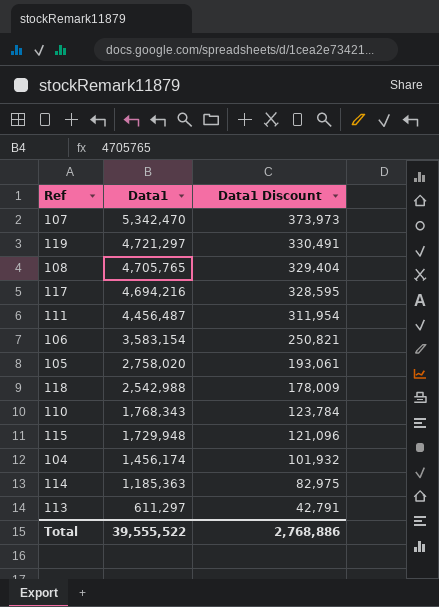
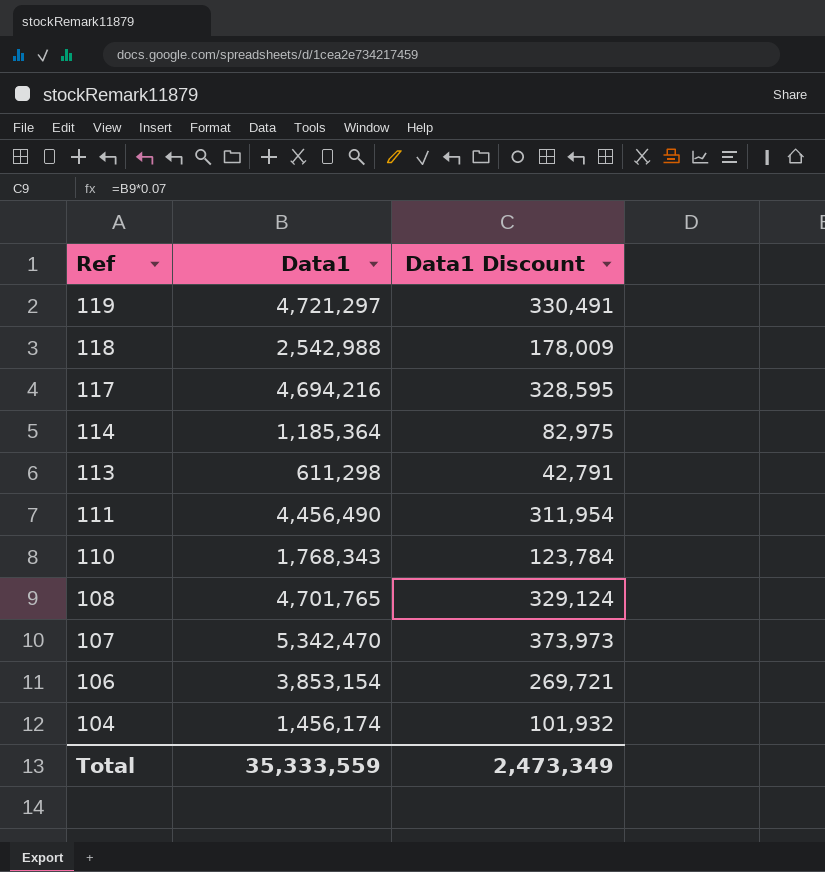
row order: Data1 descending -> Ref descending
row 105: 2,758,020 | 193,061 -> none
row 115: 1,729,948 | 121,096 -> none
114 | Data1: 1,185,363 -> 1,185,364
113 | Data1: 611,297 -> 611,298
111 | Data1: 4,456,487 -> 4,456,490
108 | Data1: 4,705,765 -> 4,701,765
108 | Data1 Discount: 329,404 -> 329,124
106 | Data1: 3,583,154 -> 3,853,154
106 | Data1 Discount: 250,821 -> 269,721
Total | Data1: 39,555,522 -> 35,333,559
Total | Data1 Discount: 2,768,886 -> 2,473,349

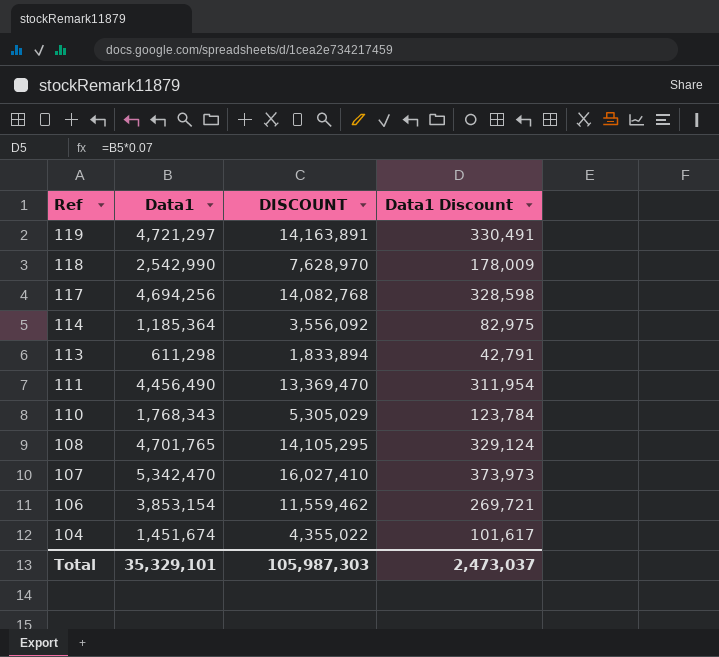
column DISCOUNT | formula: none -> [Data1] * 3
118 | Data1: 2,542,988 -> 2,542,990
117 | Data1: 4,694,216 -> 4,694,256
117 | Data1 Discount: 328,595 -> 328,598
104 | Data1: 1,456,174 -> 1,451,674
104 | Data1 Discount: 101,932 -> 101,617
Total | Data1: 35,333,559 -> 35,329,101
Total | Data1 Discount: 2,473,349 -> 2,473,037

